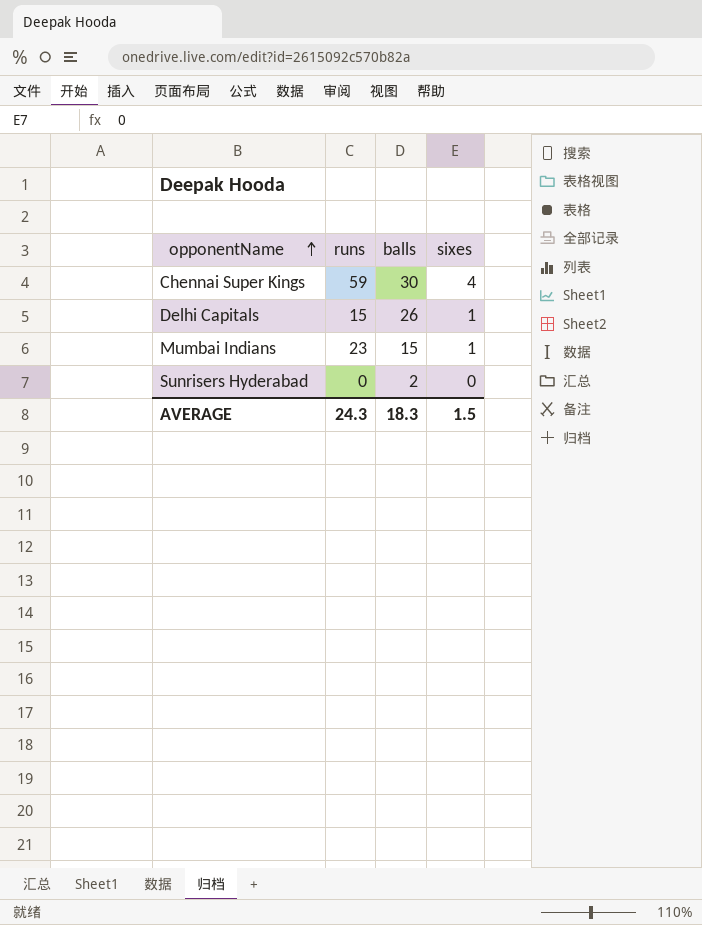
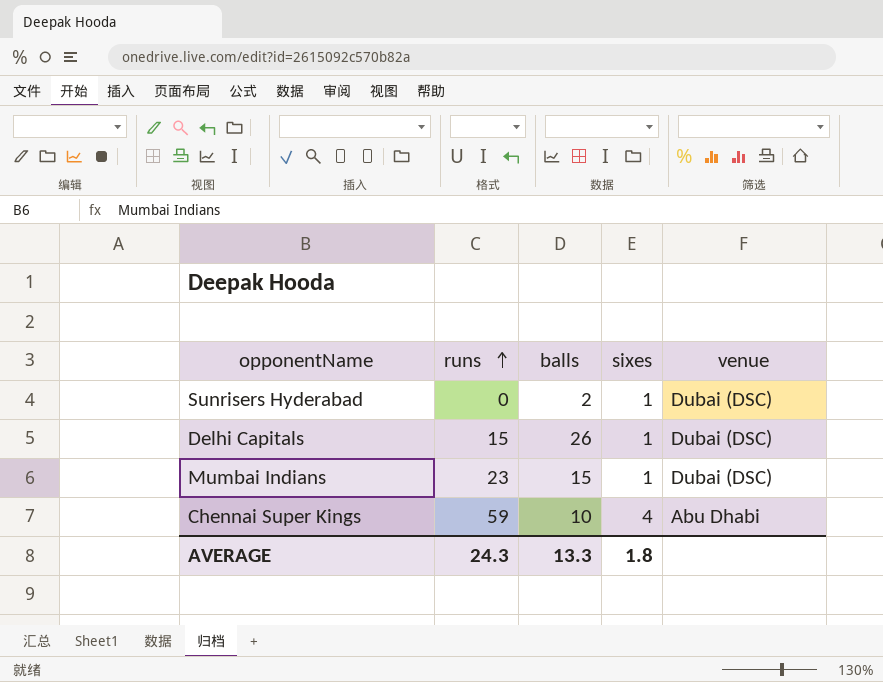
row order: opponentName ascending -> runs ascending
column venue | position: none -> 5
Sunrisers Hyderabad | sixes: 0 -> 1
Chennai Super Kings | balls: 30 -> 10
AVERAGE | balls: 18.3 -> 13.3
AVERAGE | sixes: 1.5 -> 1.8

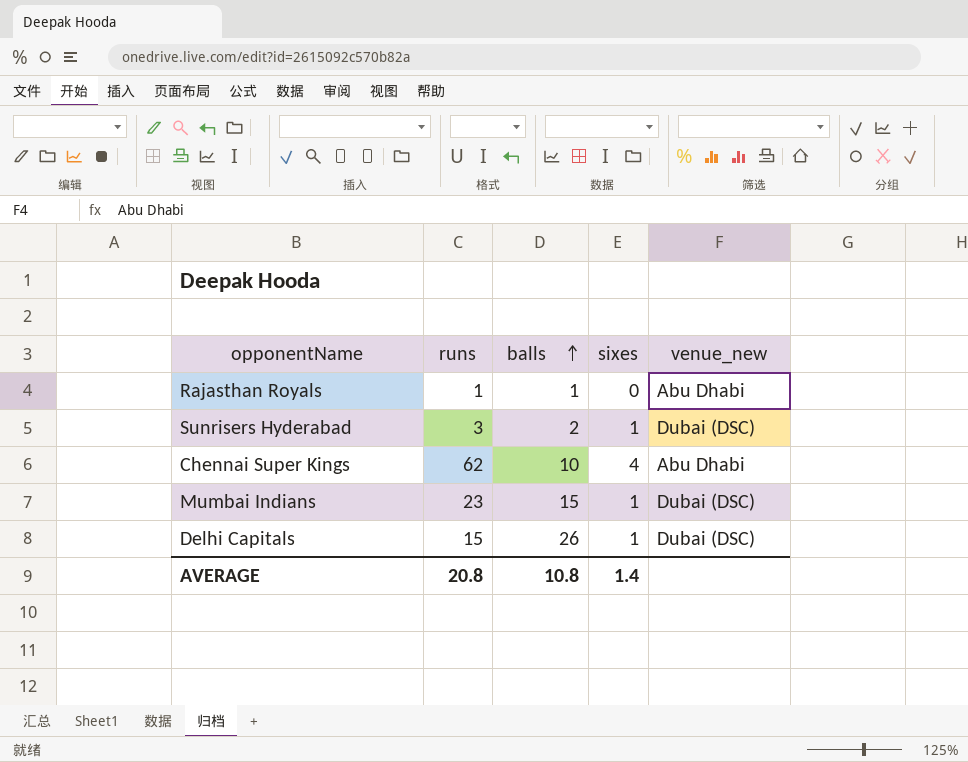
row order: runs ascending -> balls ascending
column name: venue -> venue_new
row Rajasthan Royals: none -> 1 | 1 | 0 | Abu Dhabi
Sunrisers Hyderabad | runs: 0 -> 3
Chennai Super Kings | runs: 59 -> 62
AVERAGE | runs: 24.3 -> 20.8
AVERAGE | balls: 13.3 -> 10.8
AVERAGE | sixes: 1.8 -> 1.4

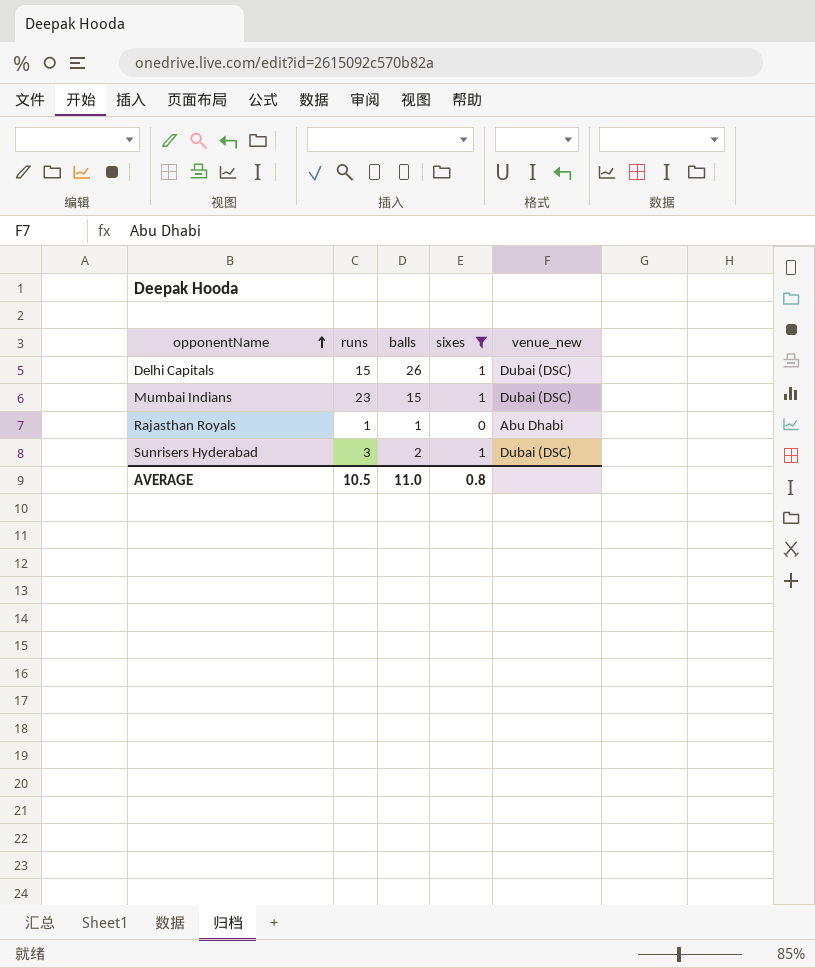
filter: none -> sixes != 4
row order: balls ascending -> opponentName ascending
AVERAGE | runs: 20.8 -> 10.5
AVERAGE | balls: 10.8 -> 11.0
AVERAGE | sixes: 1.4 -> 0.8

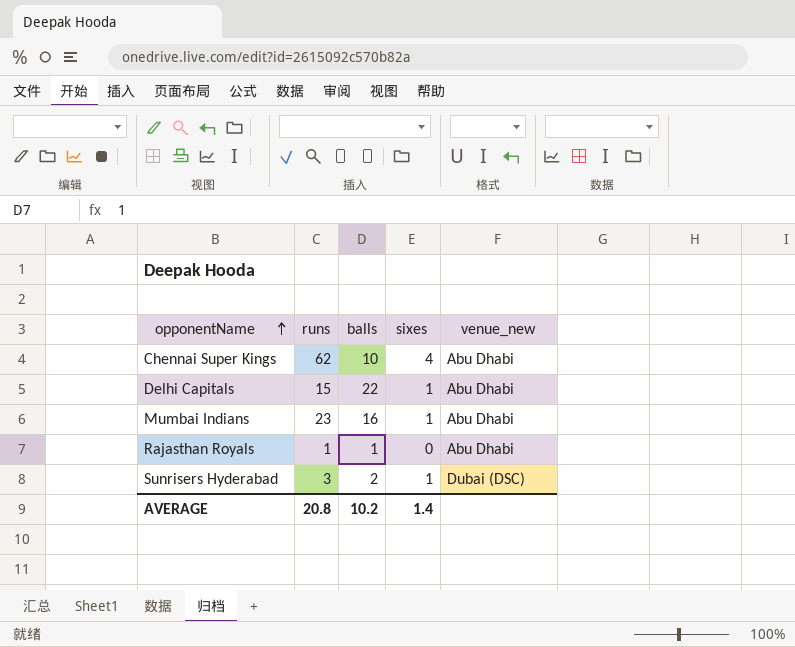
filter: sixes != 4 -> none
Delhi Capitals | balls: 26 -> 22
Delhi Capitals | venue_new: Dubai (DSC) -> Abu Dhabi
Mumbai Indians | balls: 15 -> 16
Mumbai Indians | venue_new: Dubai (DSC) -> Abu Dhabi
AVERAGE | runs: 10.5 -> 20.8
AVERAGE | balls: 11.0 -> 10.2
AVERAGE | sixes: 0.8 -> 1.4

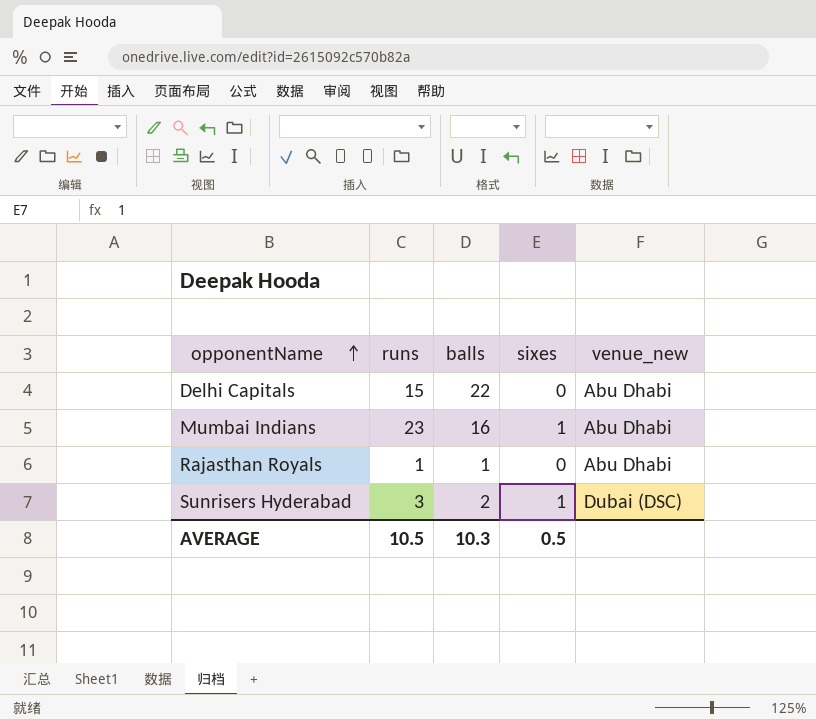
row Chennai Super Kings: 62 | 10 | 4 | Abu Dhabi -> none
Delhi Capitals | sixes: 1 -> 0
AVERAGE | runs: 20.8 -> 10.5
AVERAGE | balls: 10.2 -> 10.3
AVERAGE | sixes: 1.4 -> 0.5

